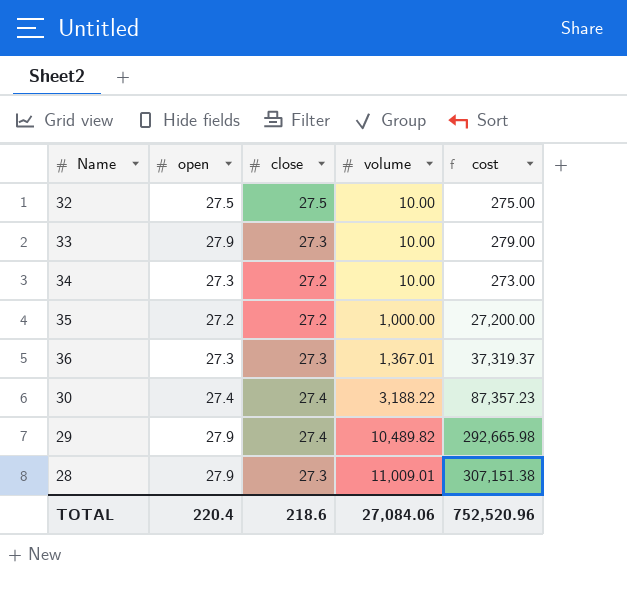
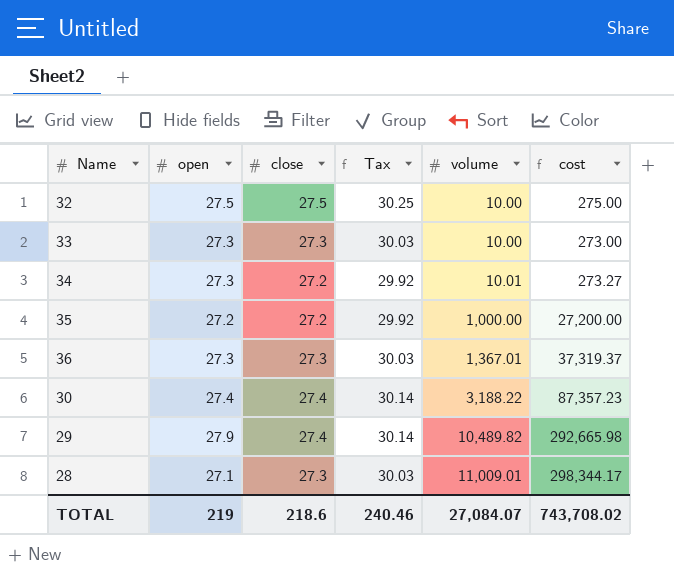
column Tax | formula: none -> [close] * 1.1
33 | open: 27.9 -> 27.3
33 | cost: 279.00 -> 273.00
34 | volume: 10.00 -> 10.01
34 | cost: 273.00 -> 273.27
28 | open: 27.9 -> 27.1
28 | cost: 307,151.38 -> 298,344.17
TOTAL | open: 220.4 -> 219
TOTAL | volume: 27,084.06 -> 27,084.07
TOTAL | cost: 752,520.96 -> 743,708.02

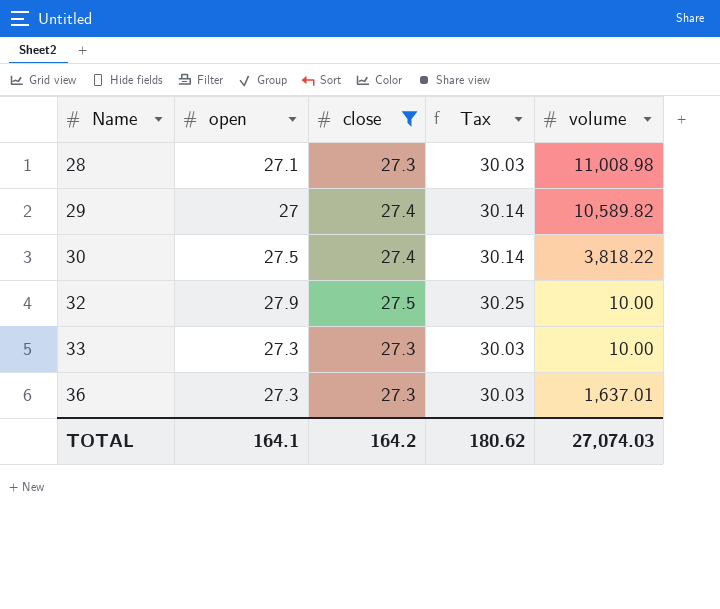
filter: none -> close != 27.2
row order: volume ascending -> Name ascending
column cost | formula: [open] * [volume] -> none
28 | volume: 11,009.01 -> 11,008.98
29 | open: 27.9 -> 27
29 | volume: 10,489.82 -> 10,589.82
30 | open: 27.4 -> 27.5
30 | volume: 3,188.22 -> 3,818.22
32 | open: 27.5 -> 27.9
36 | volume: 1,367.01 -> 1,637.01
TOTAL | open: 219 -> 164.1
TOTAL | close: 218.6 -> 164.2
TOTAL | Tax: 240.46 -> 180.62
TOTAL | volume: 27,084.07 -> 27,074.03

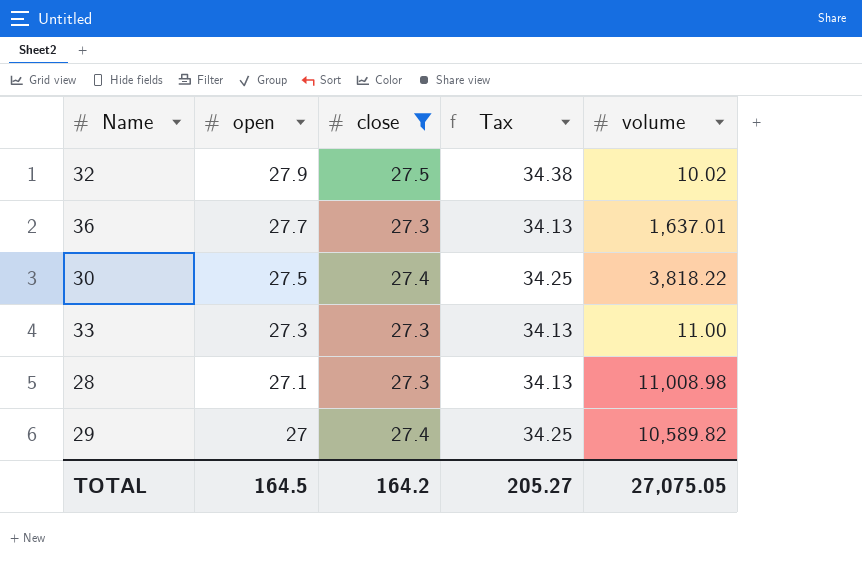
row order: Name ascending -> open descending
column Tax | formula: [close] * 1.1 -> [close] * 1.25
32 | volume: 10.00 -> 10.02
36 | open: 27.3 -> 27.7
33 | volume: 10.00 -> 11.00
TOTAL | open: 164.1 -> 164.5
TOTAL | Tax: 180.62 -> 205.27
TOTAL | volume: 27,074.03 -> 27,075.05

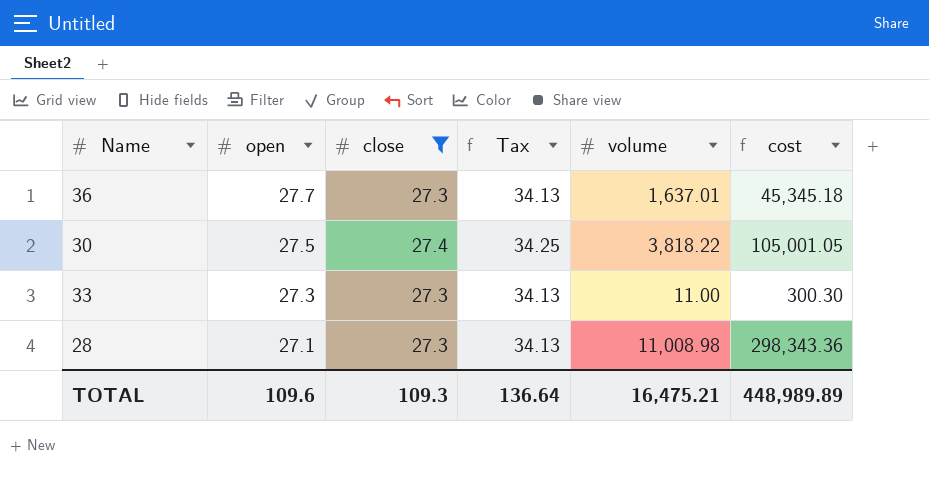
column cost | formula: none -> [open] * [volume]
row 32: 27.9 | 27.5 | 34.38 | 10.02 -> none
row 29: 27 | 27.4 | 34.25 | 10,589.82 -> none
TOTAL | open: 164.5 -> 109.6
TOTAL | close: 164.2 -> 109.3
TOTAL | Tax: 205.27 -> 136.64
TOTAL | volume: 27,075.05 -> 16,475.21

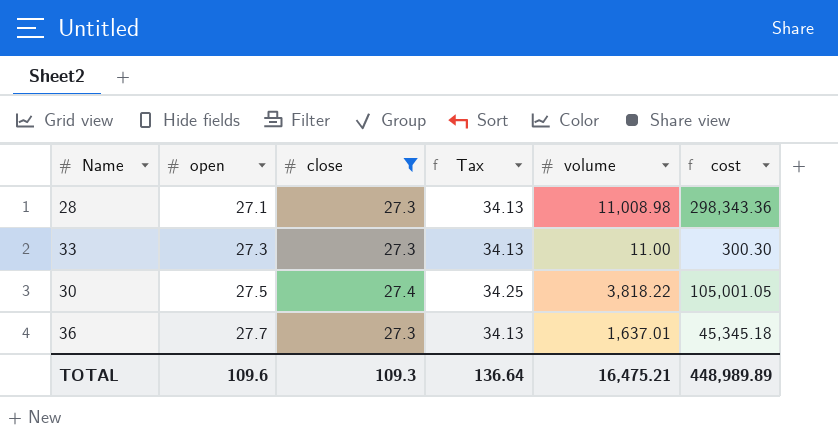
row order: open descending -> open ascending

